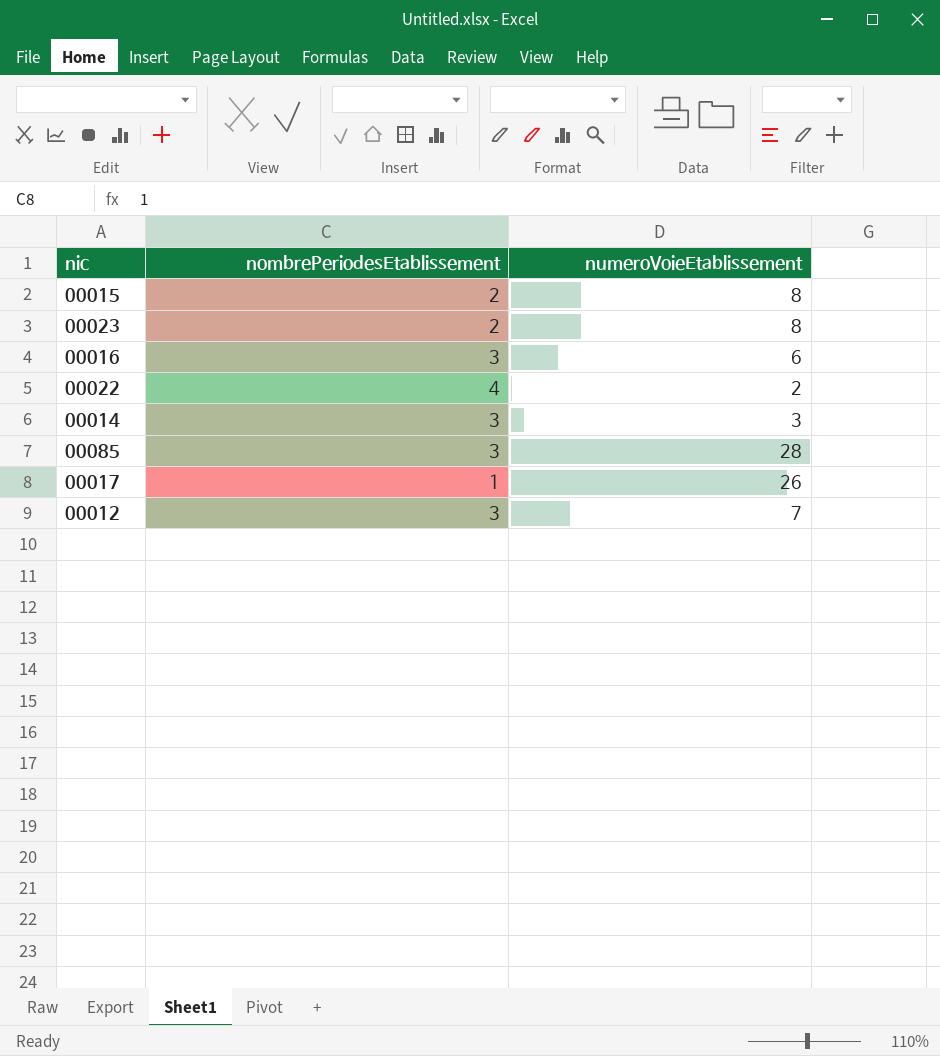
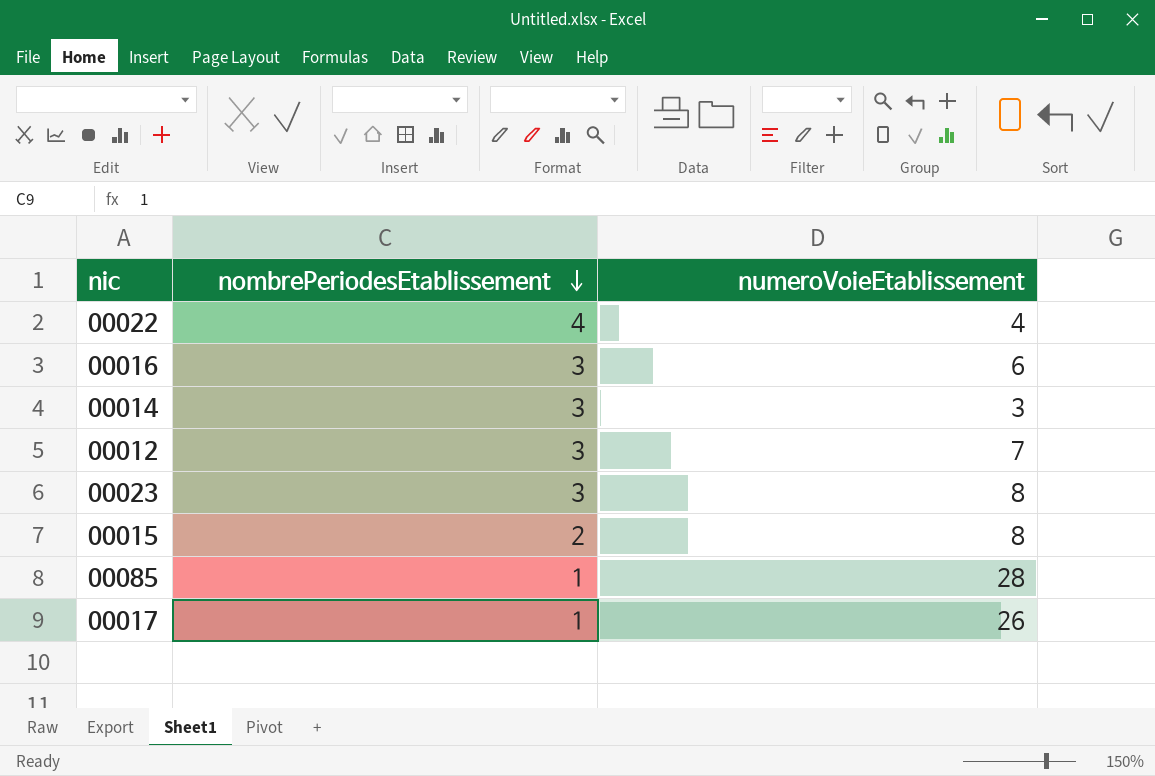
row order: none -> nombrePeriodesEtablissement descending
00022 | numeroVoieEtablissement: 2 -> 4
00023 | nombrePeriodesEtablissement: 2 -> 3
00085 | nombrePeriodesEtablissement: 3 -> 1

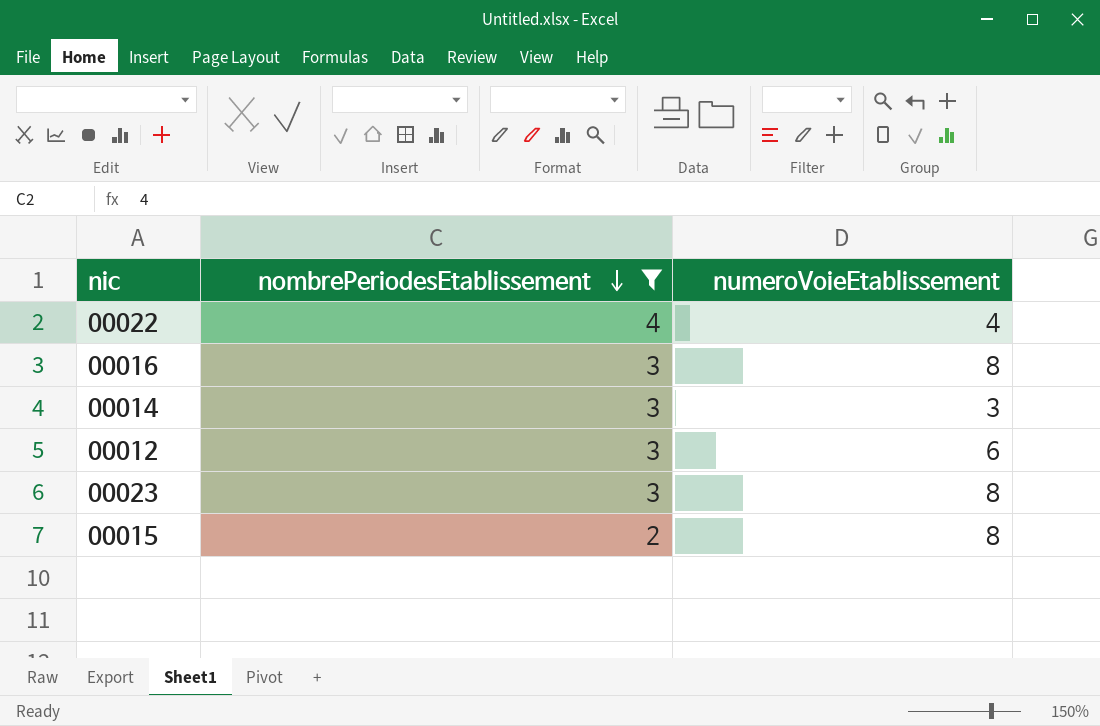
filter: none -> nombrePeriodesEtablissement != 1
00016 | numeroVoieEtablissement: 6 -> 8
00012 | numeroVoieEtablissement: 7 -> 6

